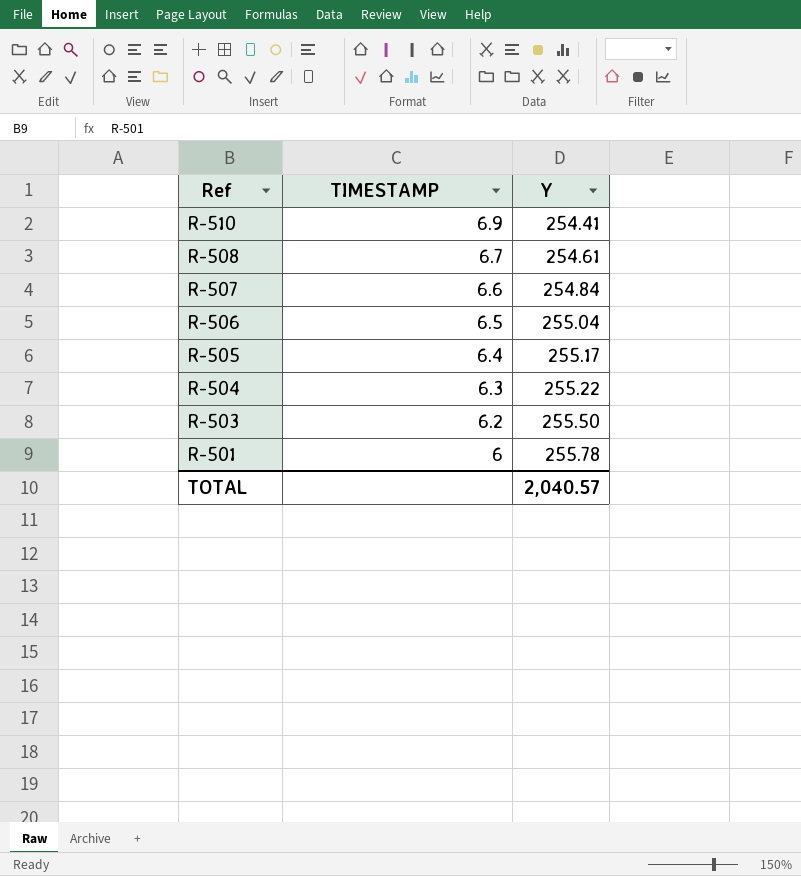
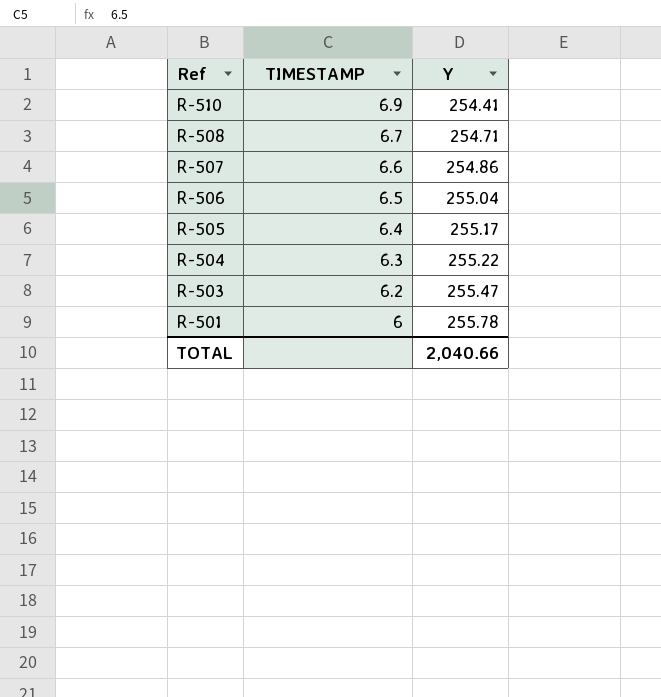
R-508 | Y: 254.61 -> 254.71
R-507 | Y: 254.84 -> 254.86
R-503 | Y: 255.50 -> 255.47
TOTAL | Y: 2,040.57 -> 2,040.66

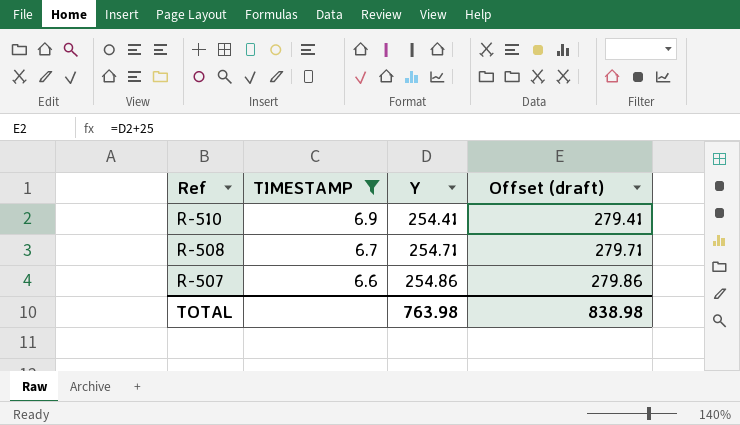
filter: none -> TIMESTAMP >= 6.6
column Offset (draft) | formula: none -> [Y] + 25
TOTAL | Y: 2,040.66 -> 763.98

